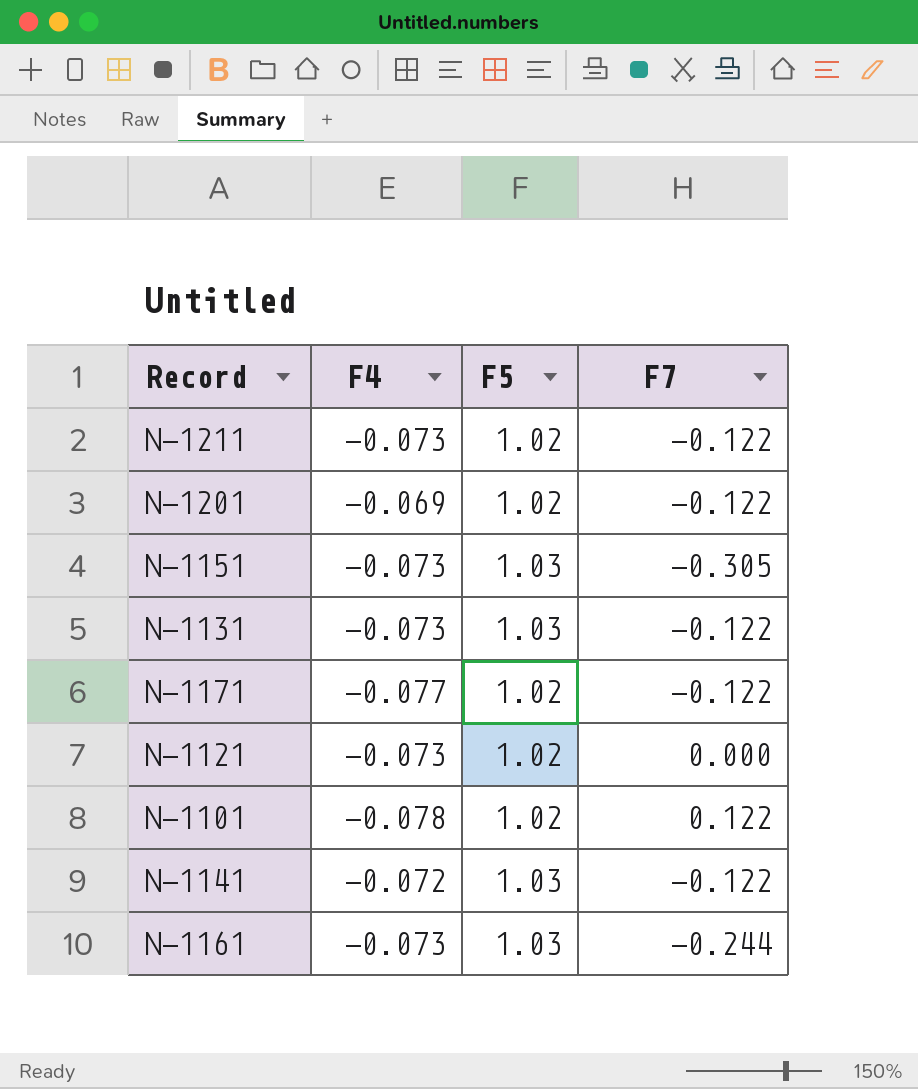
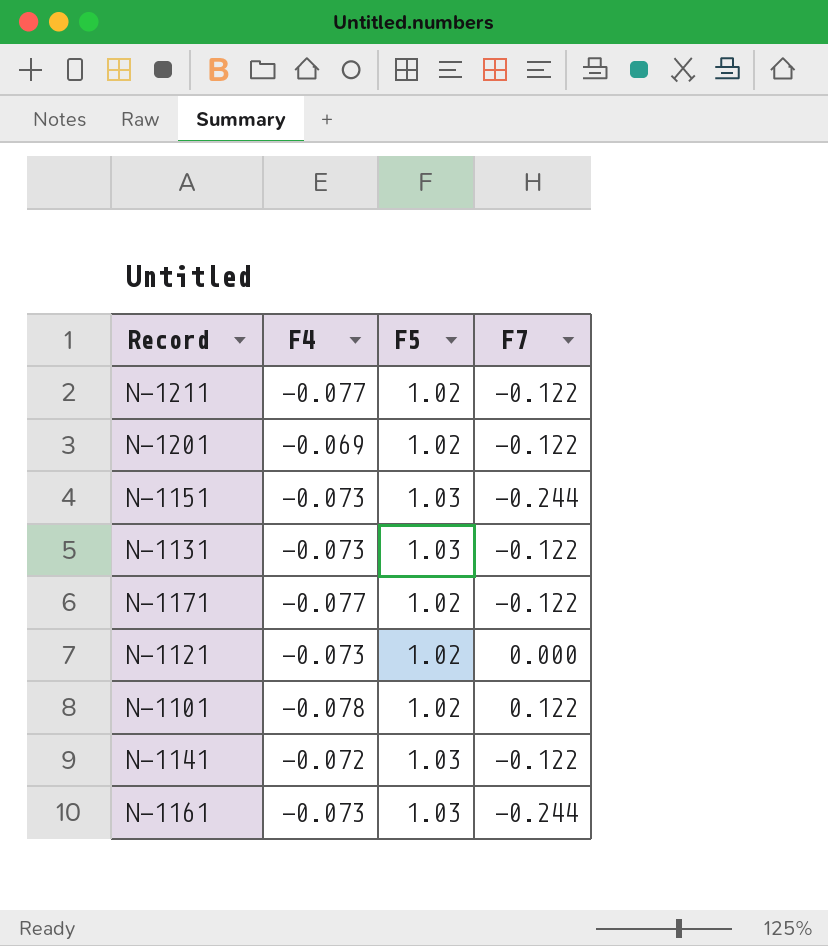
N-1211 | F4: -0.073 -> -0.077
N-1151 | F7: -0.305 -> -0.244

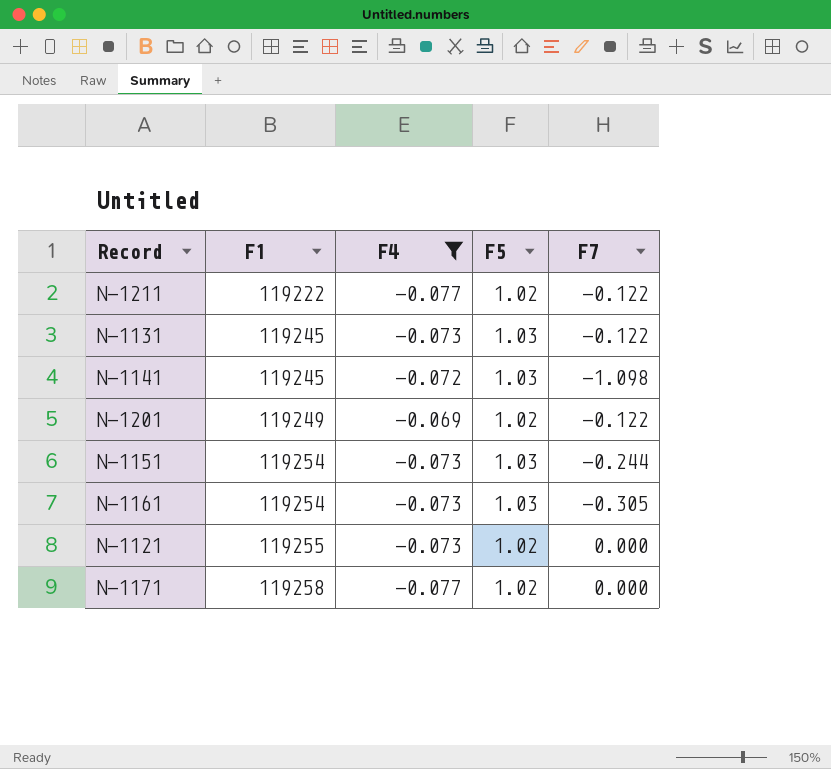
filter: none -> F4 != -0.078
row order: none -> F1 ascending
column F1 | position: none -> 2
N-1141 | F7: -0.122 -> -1.098
N-1161 | F7: -0.244 -> -0.305
N-1171 | F7: -0.122 -> 0.000

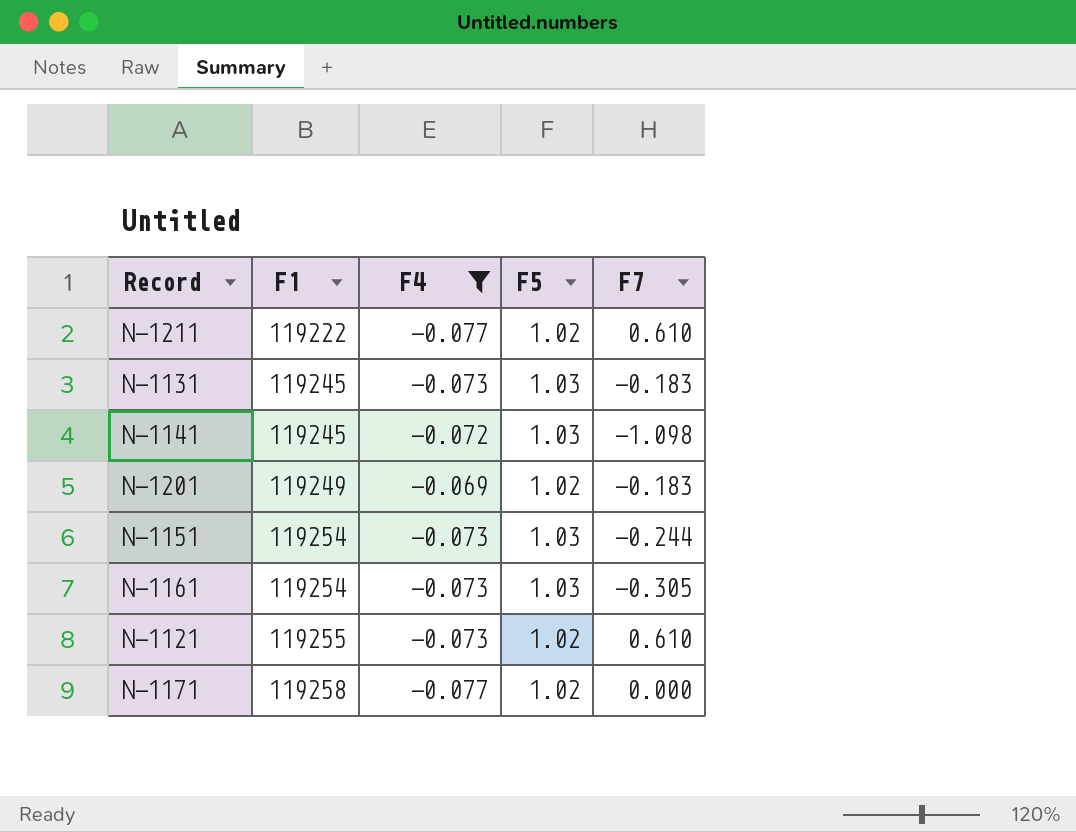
N-1211 | F7: -0.122 -> 0.610
N-1131 | F7: -0.122 -> -0.183
N-1201 | F7: -0.122 -> -0.183
N-1121 | F7: 0.000 -> 0.610

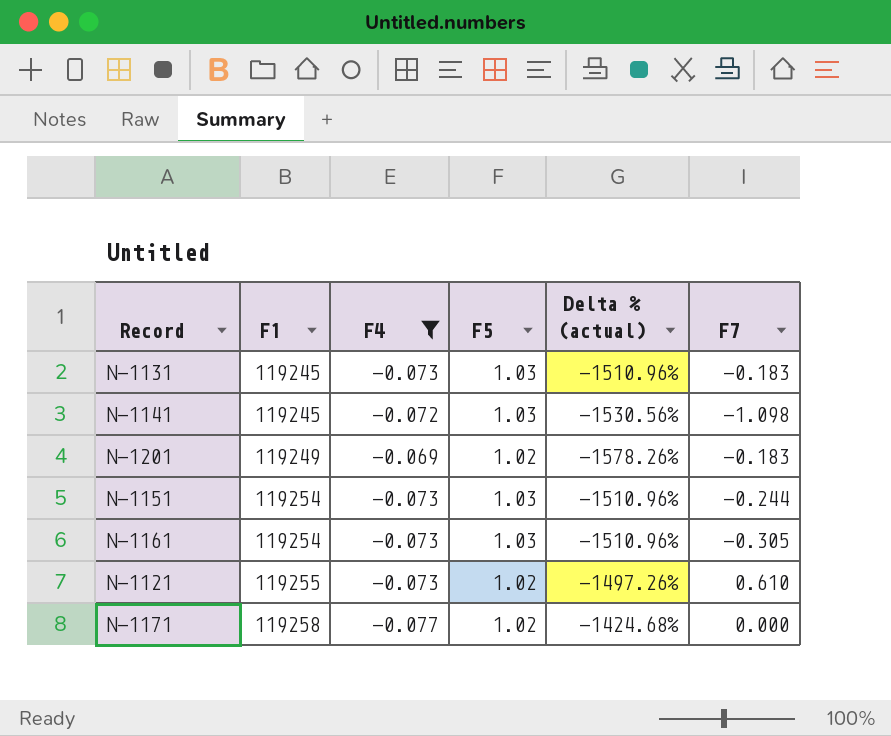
column Delta % (actual) | formula: none -> ([F5] - [F4]) / [F4]
row N-1211: 119222 | -0.077 | 1.02 | 0.610 -> none

